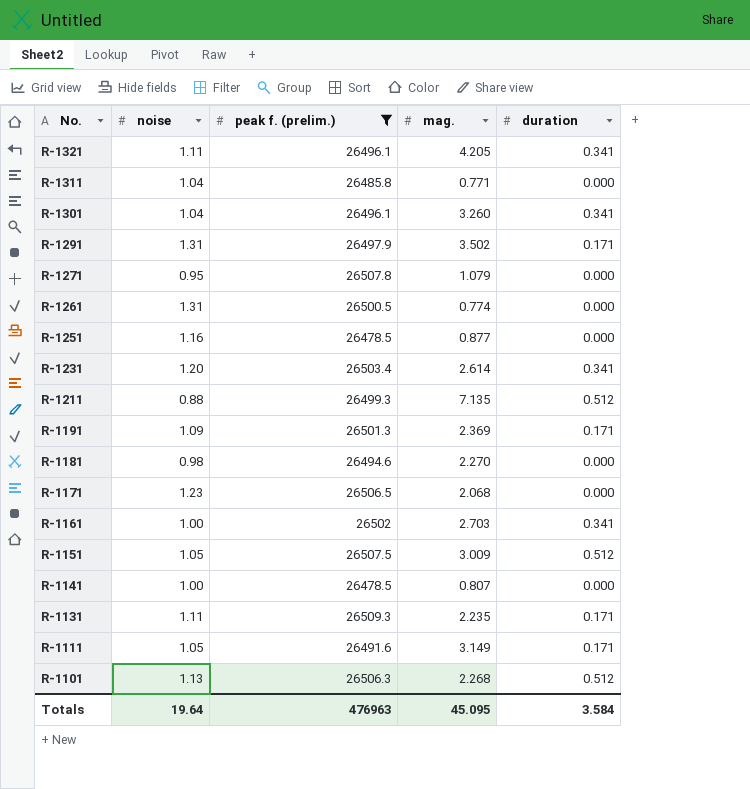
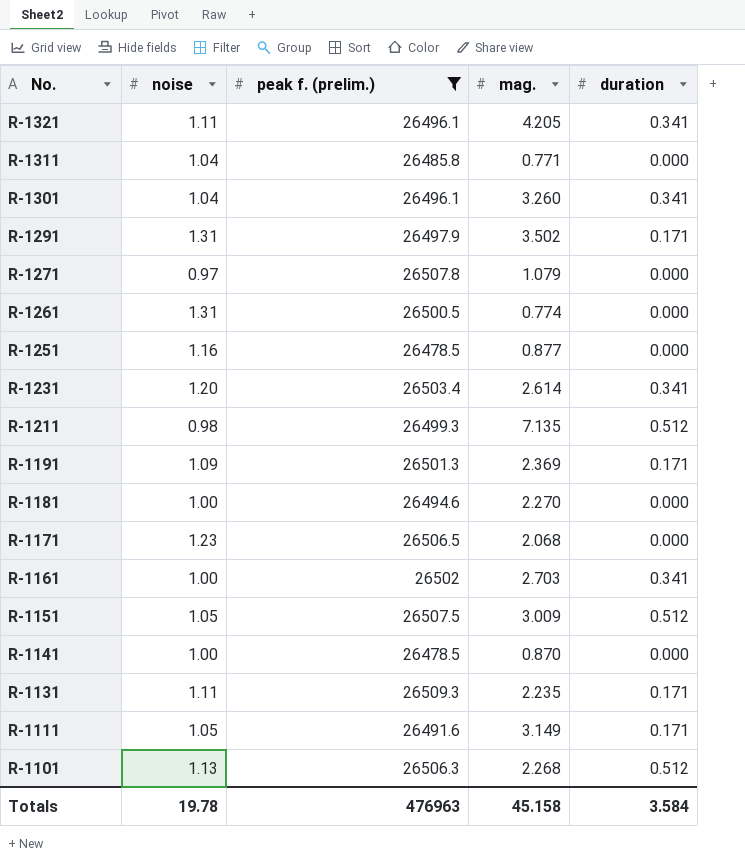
R-1271 | noise: 0.95 -> 0.97
R-1211 | noise: 0.88 -> 0.98
R-1181 | noise: 0.98 -> 1.00
R-1141 | mag.: 0.807 -> 0.870
Totals | noise: 19.64 -> 19.78
Totals | mag.: 45.095 -> 45.158

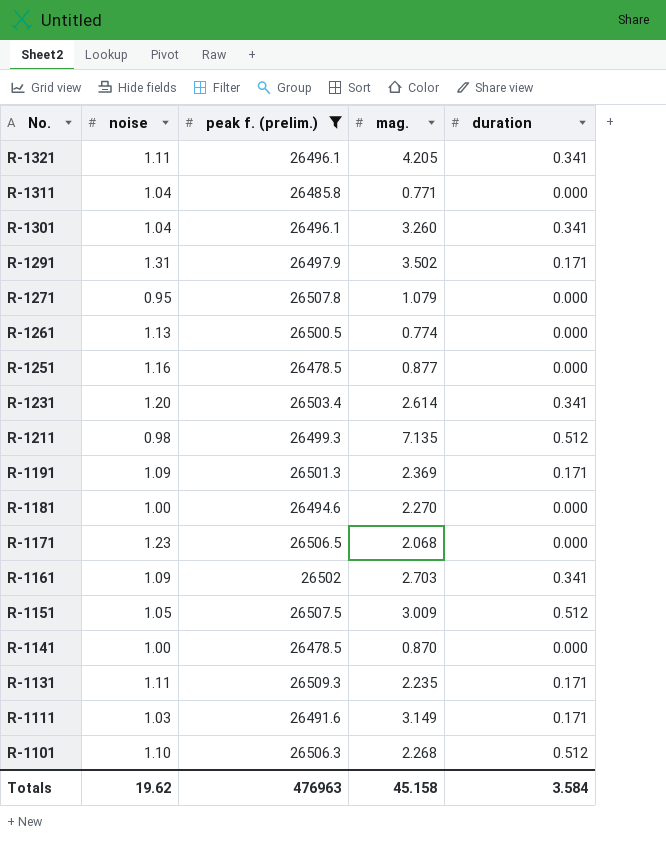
R-1271 | noise: 0.97 -> 0.95
R-1261 | noise: 1.31 -> 1.13
R-1161 | noise: 1.00 -> 1.09
R-1111 | noise: 1.05 -> 1.03
R-1101 | noise: 1.13 -> 1.10
Totals | noise: 19.78 -> 19.62

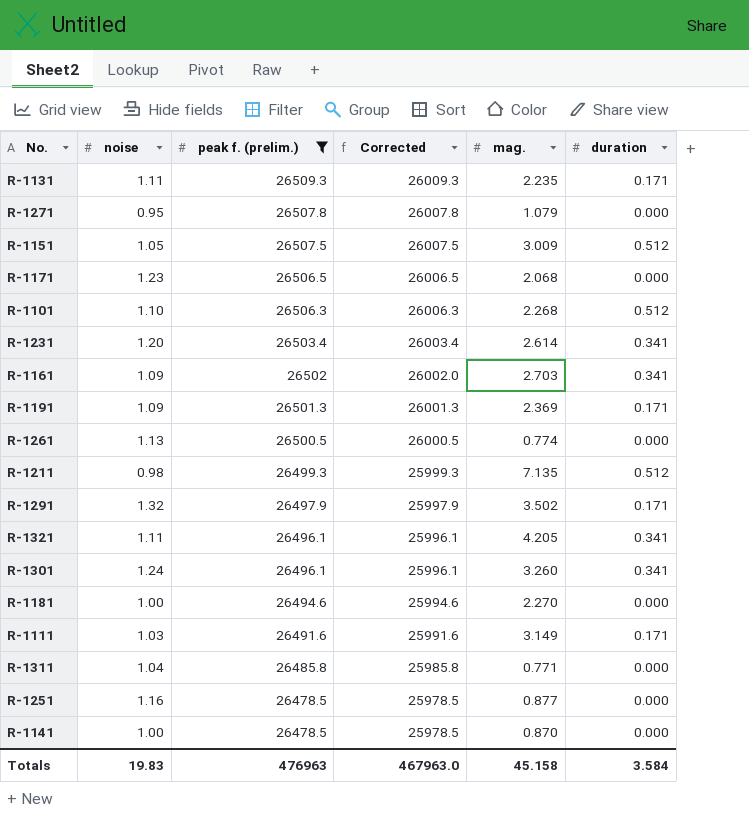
row order: No. descending -> peak f. (prelim.) descending
column Corrected | formula: none -> [peak f. (prelim.)] - 500
R-1291 | noise: 1.31 -> 1.32
R-1301 | noise: 1.04 -> 1.24
Totals | noise: 19.62 -> 19.83

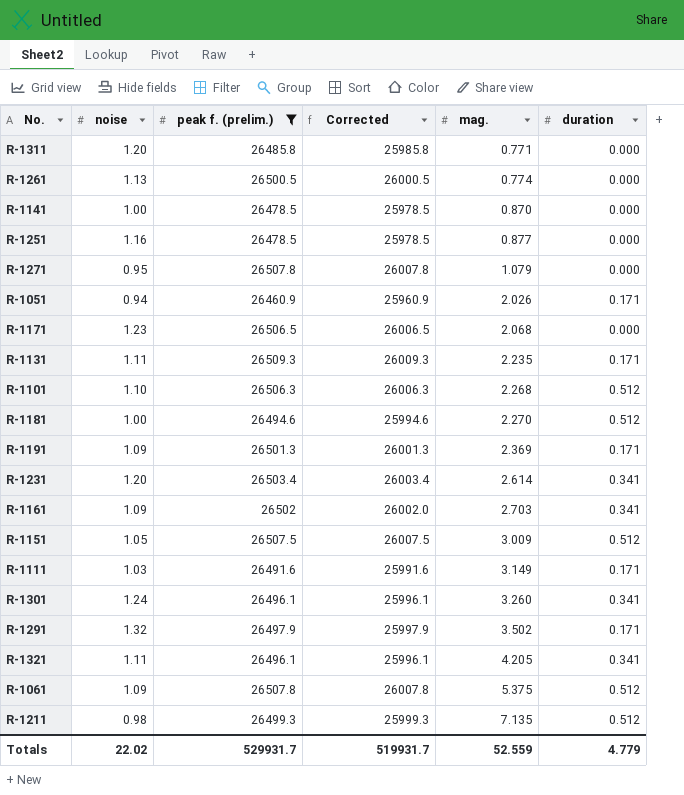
row order: peak f. (prelim.) descending -> mag. ascending
R-1311 | noise: 1.04 -> 1.20
row R-1051: none -> 0.94 | 26460.9 | 25960.9 | 2.026 | 0.171
R-1181 | duration: 0.000 -> 0.512
row R-1061: none -> 1.09 | 26507.8 | 26007.8 | 5.375 | 0.512
Totals | noise: 19.83 -> 22.02
Totals | peak f. (prelim.): 476963 -> 529931.7
Totals | Corrected: 467963.0 -> 519931.7
Totals | mag.: 45.158 -> 52.559
Totals | duration: 3.584 -> 4.779

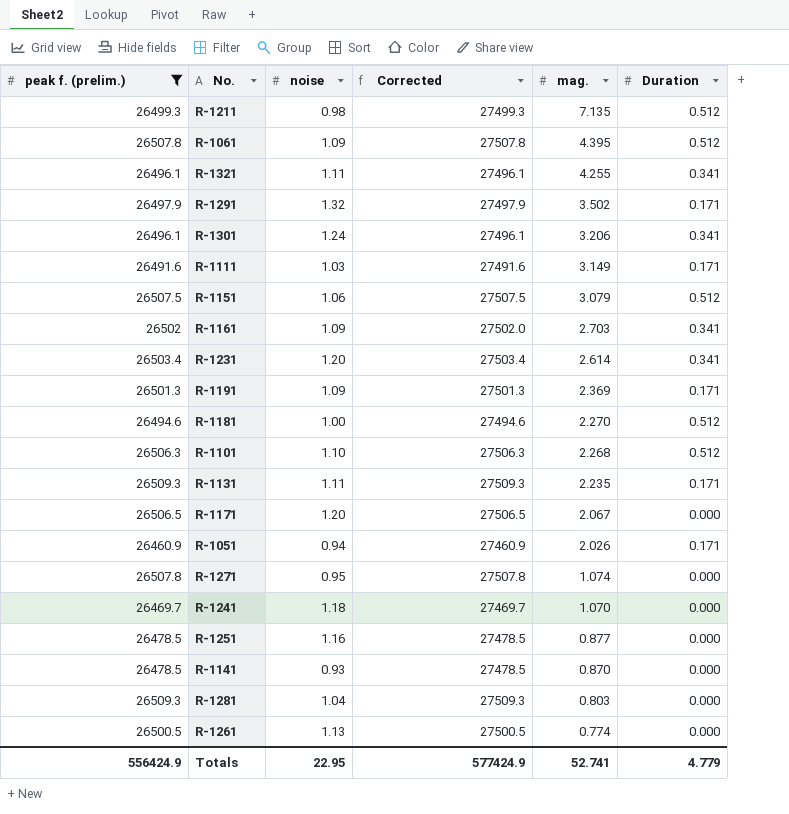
row order: mag. ascending -> mag. descending
column peak f. (prelim.) | position: 3 -> 1
column Corrected | formula: [peak f. (prelim.)] - 500 -> [peak f. (prelim.)] + 1000
column name: duration -> Duration
row R-1311: 1.20 | 26485.8 | 25985.8 | 0.771 | 0.000 -> none
R-1061 | mag.: 5.375 -> 4.395
R-1321 | mag.: 4.205 -> 4.255
R-1301 | mag.: 3.260 -> 3.206
R-1151 | noise: 1.05 -> 1.06
R-1151 | mag.: 3.009 -> 3.079
R-1171 | noise: 1.23 -> 1.20
R-1171 | mag.: 2.068 -> 2.067
R-1271 | mag.: 1.079 -> 1.074
row R-1241: none -> 26469.7 | 1.18 | 27469.7 | 1.070 | 0.000
R-1141 | noise: 1.00 -> 0.93
row R-1281: none -> 26509.3 | 1.04 | 27509.3 | 0.803 | 0.000
Totals | peak f. (prelim.): 529931.7 -> 556424.9
Totals | noise: 22.02 -> 22.95
Totals | Corrected: 519931.7 -> 577424.9
Totals | mag.: 52.559 -> 52.741

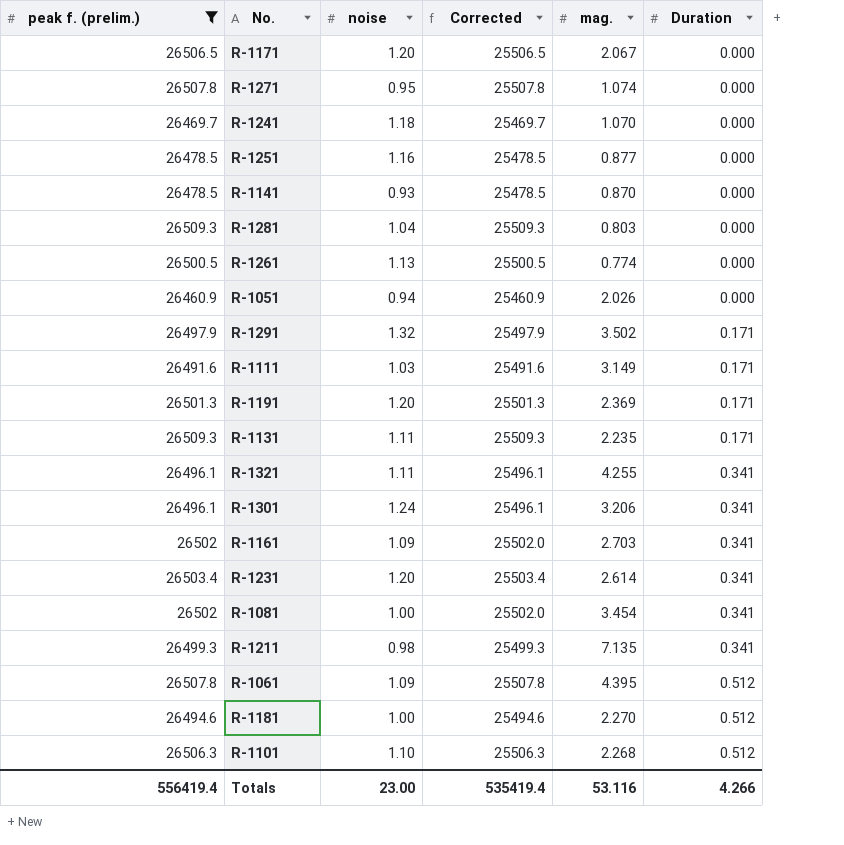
row order: mag. descending -> Duration ascending
column Corrected | formula: [peak f. (prelim.)] + 1000 -> [peak f. (prelim.)] - 1000
row R-1151: 26507.5 | 1.06 | 27507.5 | 3.079 | 0.512 -> none
R-1051 | Duration: 0.171 -> 0.000
R-1191 | noise: 1.09 -> 1.20
row R-1081: none -> 26502 | 1.00 | 25502.0 | 3.454 | 0.341
R-1211 | Duration: 0.512 -> 0.341
Totals | peak f. (prelim.): 556424.9 -> 556419.4
Totals | noise: 22.95 -> 23.00
Totals | Corrected: 577424.9 -> 535419.4
Totals | mag.: 52.741 -> 53.116
Totals | Duration: 4.779 -> 4.266

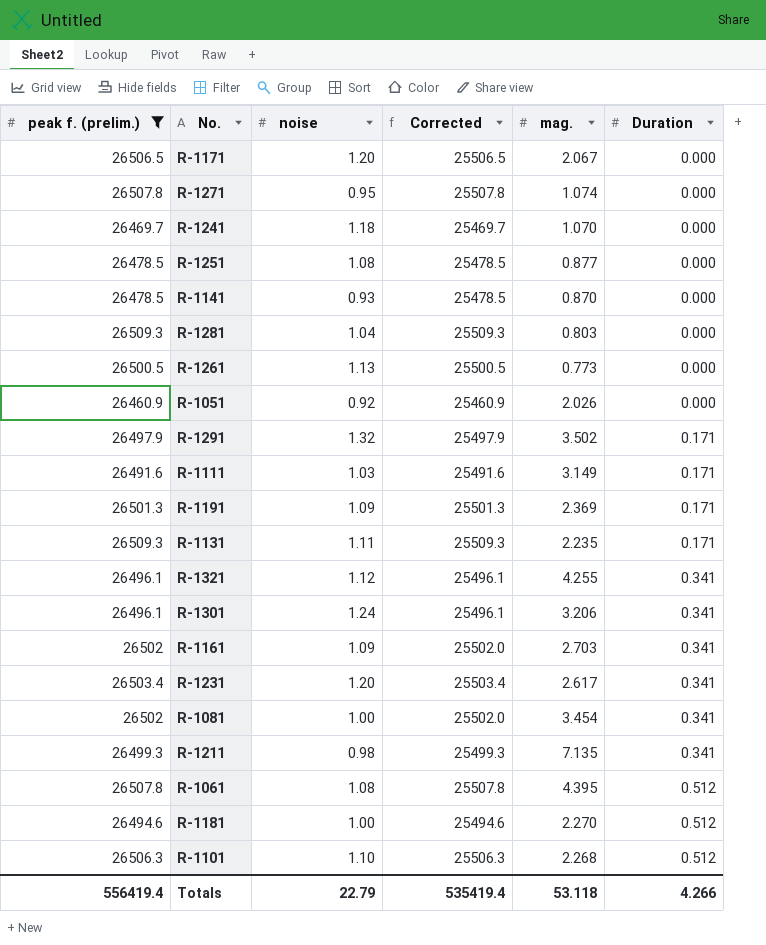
R-1251 | noise: 1.16 -> 1.08
R-1261 | mag.: 0.774 -> 0.773
R-1051 | noise: 0.94 -> 0.92
R-1191 | noise: 1.20 -> 1.09
R-1321 | noise: 1.11 -> 1.12
R-1231 | mag.: 2.614 -> 2.617
R-1061 | noise: 1.09 -> 1.08
Totals | noise: 23.00 -> 22.79
Totals | mag.: 53.116 -> 53.118

